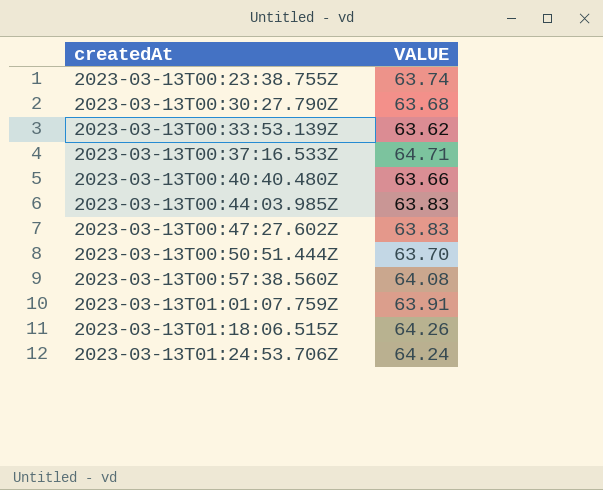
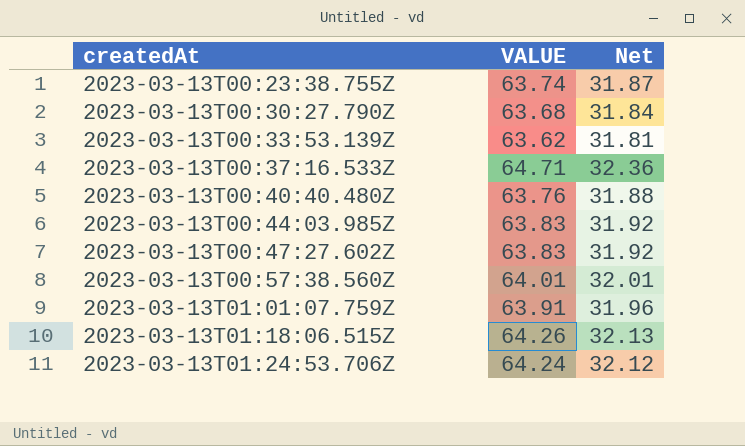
column Net | formula: none -> [VALUE] * 0.5
row 2023-03-13T00:50:51.444Z: 63.70 -> none
2023-03-13T00:40:40.480Z | VALUE: 63.66 -> 63.76
2023-03-13T00:57:38.560Z | VALUE: 64.08 -> 64.01

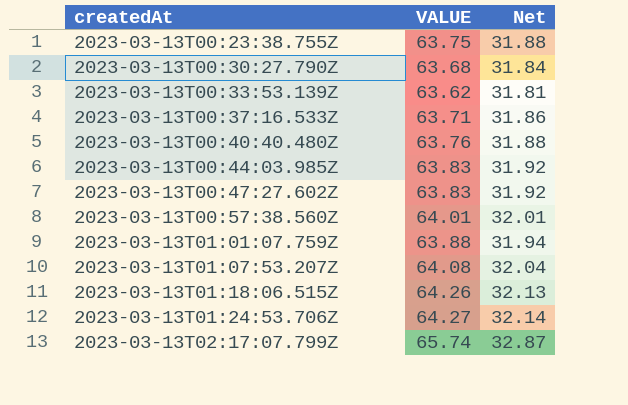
2023-03-13T00:23:38.755Z | VALUE: 63.74 -> 63.75
2023-03-13T00:23:38.755Z | Net: 31.87 -> 31.88
2023-03-13T00:37:16.533Z | VALUE: 64.71 -> 63.71
2023-03-13T00:37:16.533Z | Net: 32.36 -> 31.86
2023-03-13T01:01:07.759Z | VALUE: 63.91 -> 63.88
2023-03-13T01:01:07.759Z | Net: 31.96 -> 31.94
row 2023-03-13T01:07:53.207Z: none -> 64.08 | 32.04
2023-03-13T01:24:53.706Z | VALUE: 64.24 -> 64.27
2023-03-13T01:24:53.706Z | Net: 32.12 -> 32.14
row 2023-03-13T02:17:07.799Z: none -> 65.74 | 32.87

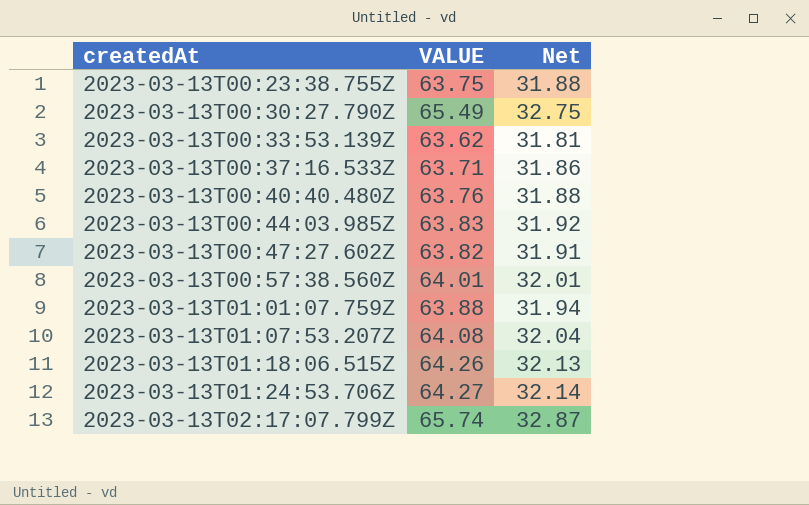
2023-03-13T00:30:27.790Z | VALUE: 63.68 -> 65.49
2023-03-13T00:30:27.790Z | Net: 31.84 -> 32.75
2023-03-13T00:47:27.602Z | VALUE: 63.83 -> 63.82
2023-03-13T00:47:27.602Z | Net: 31.92 -> 31.91

